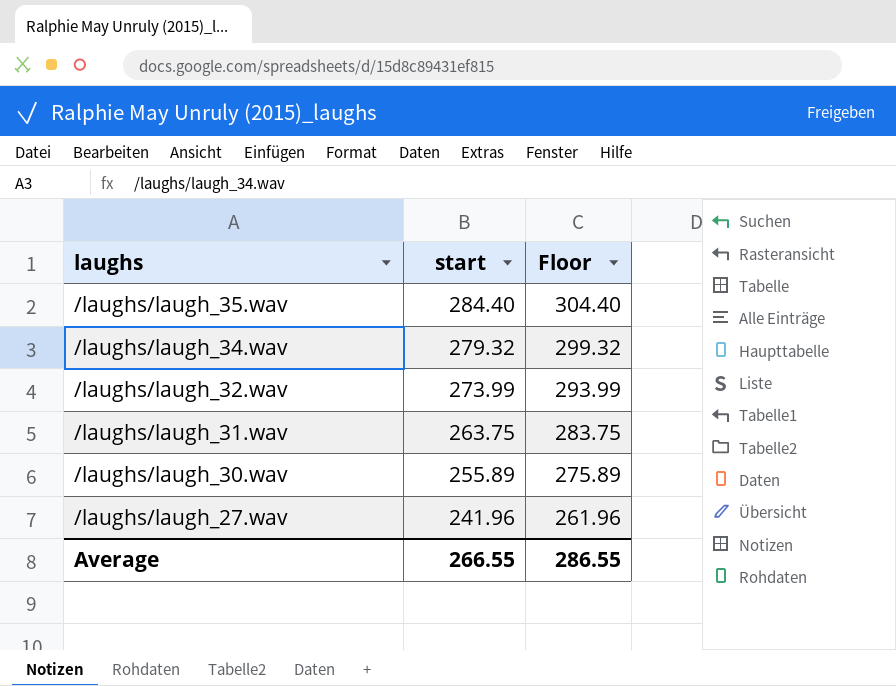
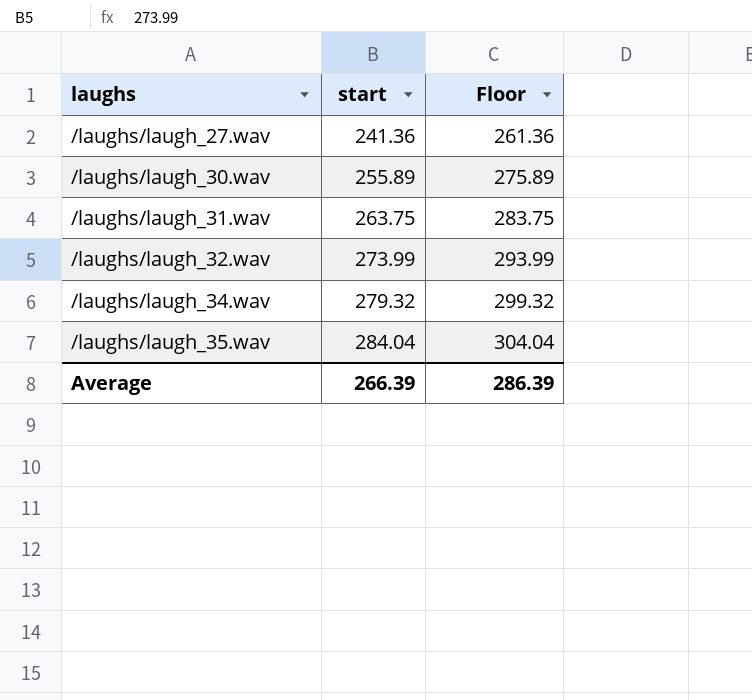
row order: laughs descending -> laughs ascending
/laughs/laugh_27.wav | start: 241.96 -> 241.36
/laughs/laugh_27.wav | Floor: 261.96 -> 261.36
/laughs/laugh_35.wav | start: 284.40 -> 284.04
/laughs/laugh_35.wav | Floor: 304.40 -> 304.04
Average | start: 266.55 -> 266.39
Average | Floor: 286.55 -> 286.39

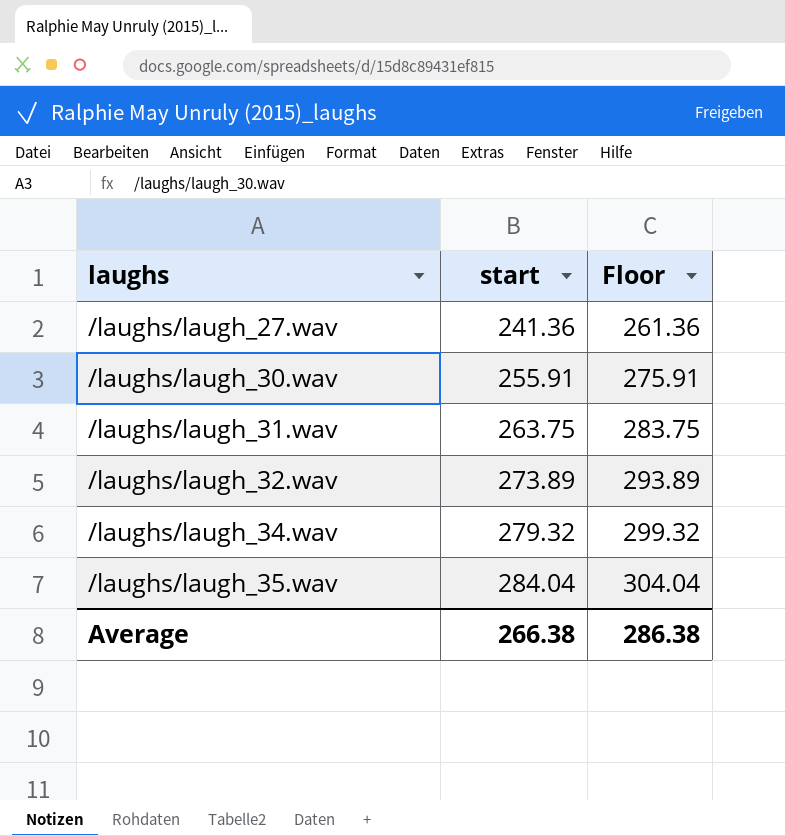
/laughs/laugh_30.wav | start: 255.89 -> 255.91
/laughs/laugh_30.wav | Floor: 275.89 -> 275.91
/laughs/laugh_32.wav | start: 273.99 -> 273.89
/laughs/laugh_32.wav | Floor: 293.99 -> 293.89
Average | start: 266.39 -> 266.38
Average | Floor: 286.39 -> 286.38

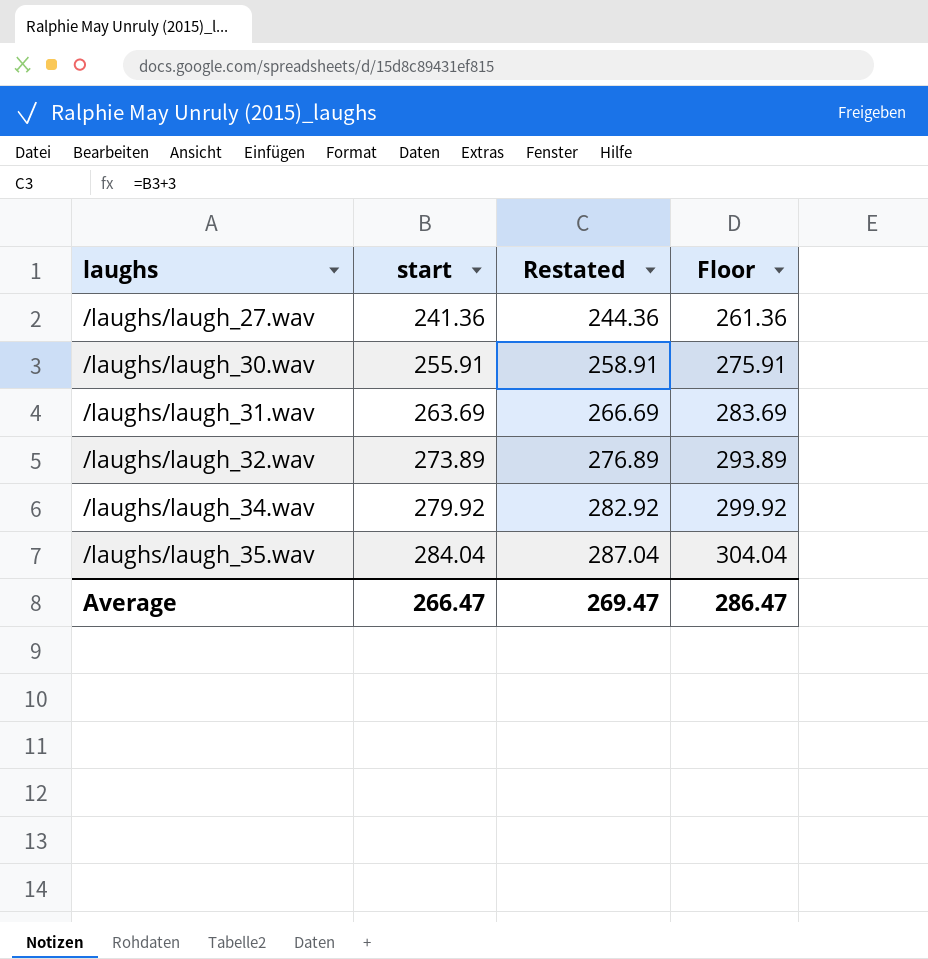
column Restated | formula: none -> [start] + 3
/laughs/laugh_31.wav | start: 263.75 -> 263.69
/laughs/laugh_31.wav | Floor: 283.75 -> 283.69
/laughs/laugh_34.wav | start: 279.32 -> 279.92
/laughs/laugh_34.wav | Floor: 299.32 -> 299.92
Average | start: 266.38 -> 266.47
Average | Floor: 286.38 -> 286.47

